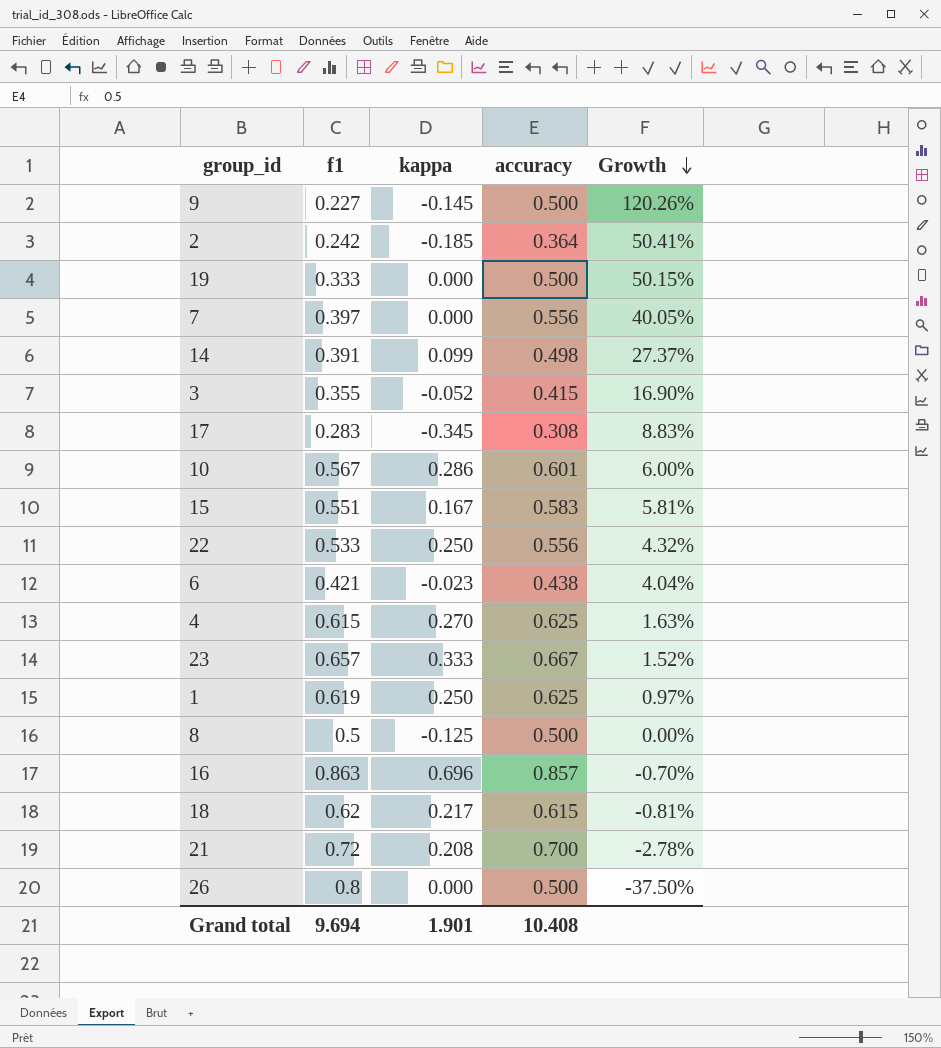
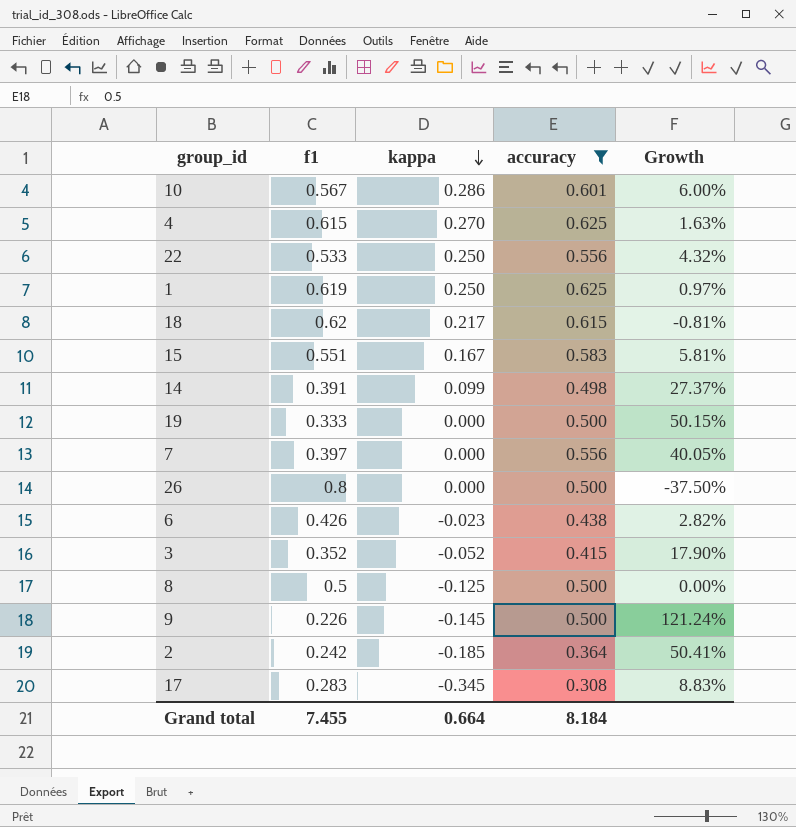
filter: none -> accuracy <= 0.625
row order: Growth descending -> kappa descending
6 | f1: 0.421 -> 0.426
6 | Growth: 4.04% -> 2.82%
3 | f1: 0.355 -> 0.352
3 | Growth: 16.90% -> 17.90%
9 | f1: 0.227 -> 0.226
9 | Growth: 120.26% -> 121.24%
Grand total | f1: 9.694 -> 7.455
Grand total | kappa: 1.901 -> 0.664
Grand total | accuracy: 10.408 -> 8.184

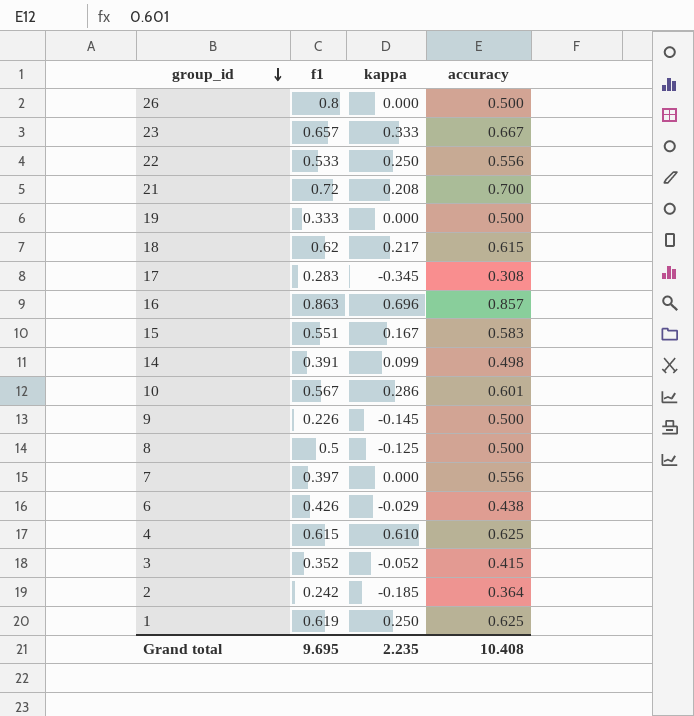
filter: accuracy <= 0.625 -> none
row order: kappa descending -> group_id descending
column Growth | formula: ([accuracy] - [f1]) / [f1] -> none
6 | kappa: -0.023 -> -0.029
4 | kappa: 0.270 -> 0.610
Grand total | f1: 7.455 -> 9.695
Grand total | kappa: 0.664 -> 2.235
Grand total | accuracy: 8.184 -> 10.408

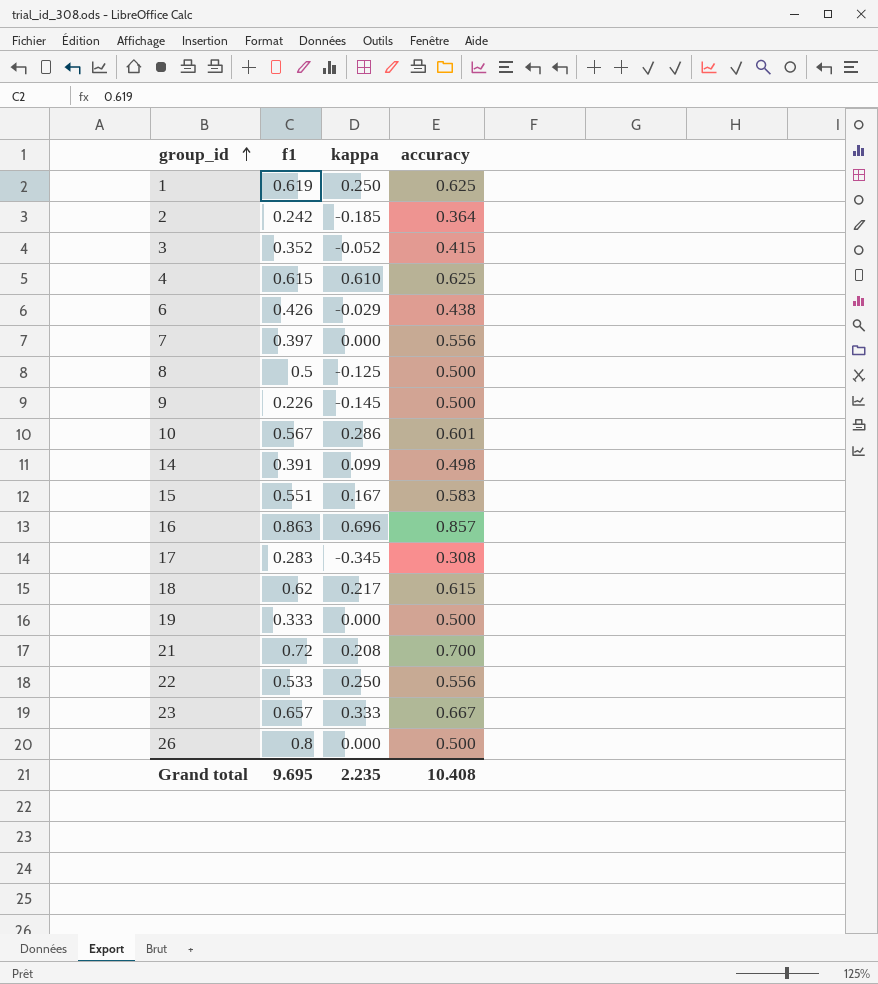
row order: group_id descending -> group_id ascending

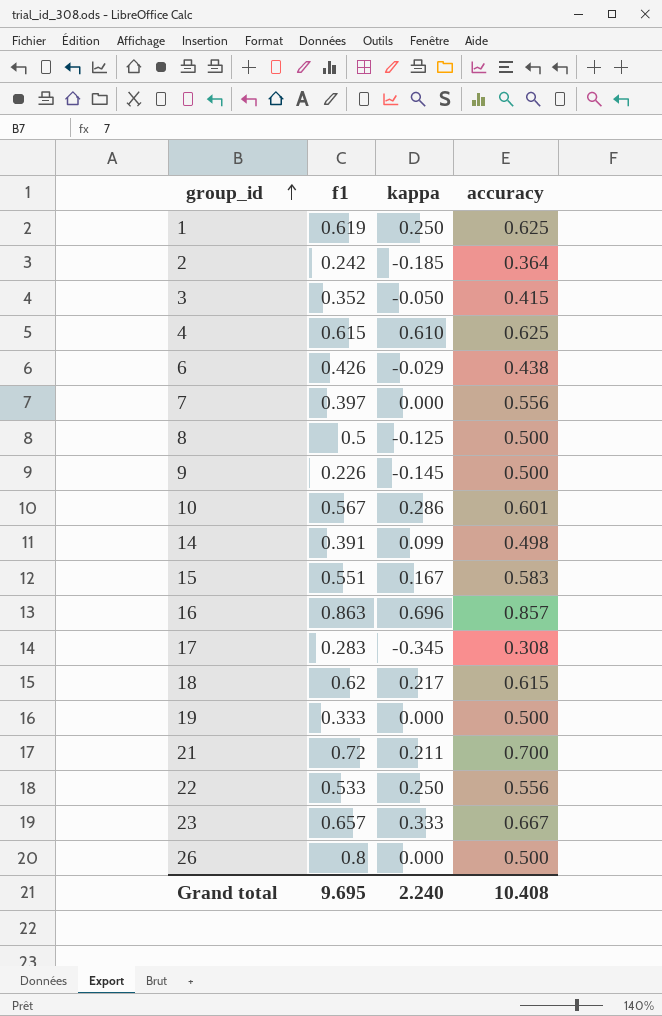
3 | kappa: -0.052 -> -0.050
21 | kappa: 0.208 -> 0.211
Grand total | kappa: 2.235 -> 2.240

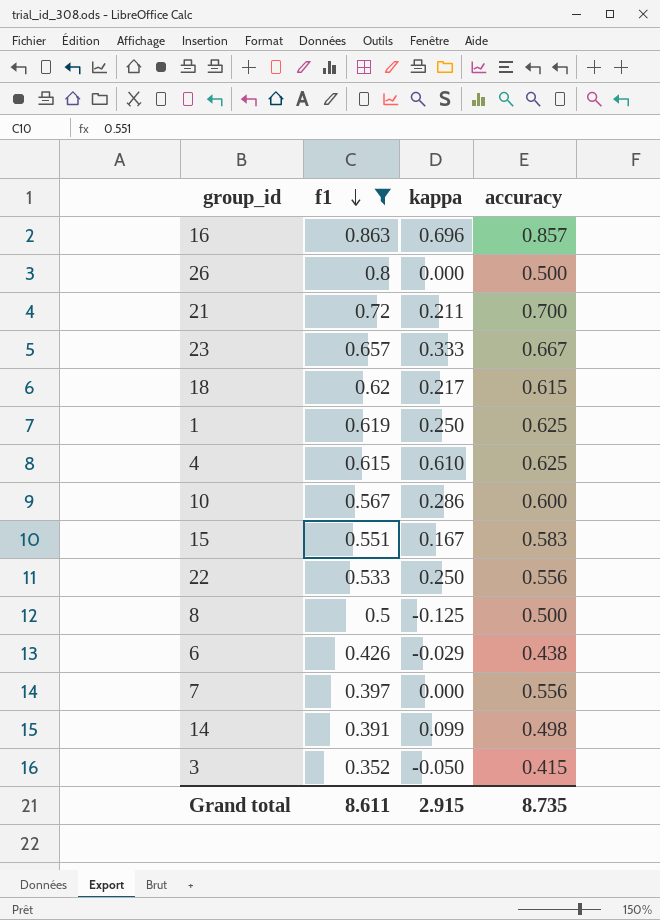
filter: none -> f1 >= 0.352
row order: group_id ascending -> f1 descending
10 | accuracy: 0.601 -> 0.600
Grand total | f1: 9.695 -> 8.611
Grand total | kappa: 2.240 -> 2.915
Grand total | accuracy: 10.408 -> 8.735

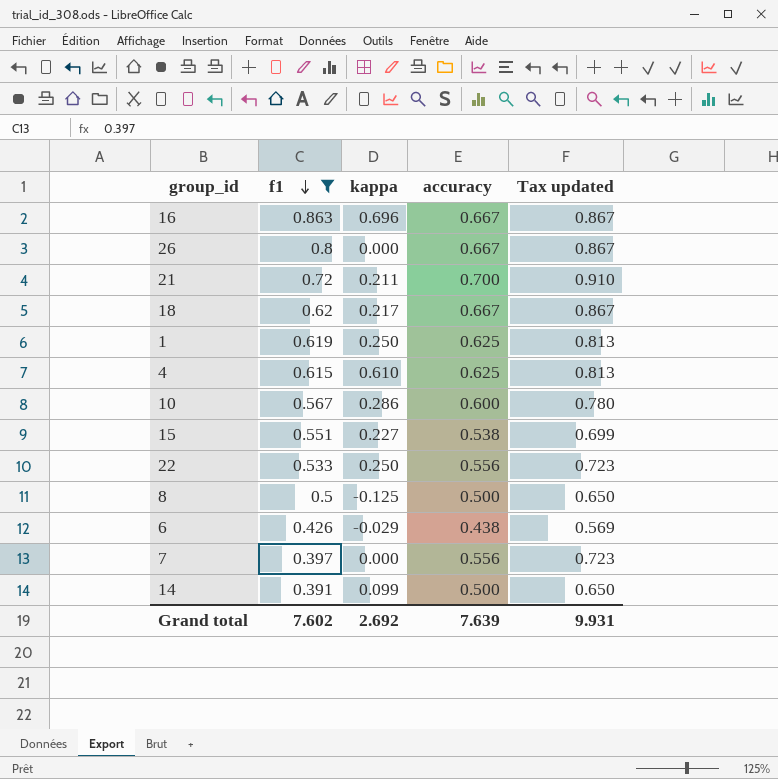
column Tax updated | formula: none -> [accuracy] * 1.3
row 23: 0.657 | 0.333 | 0.667 -> none
row 3: 0.352 | -0.050 | 0.415 -> none
16 | accuracy: 0.857 -> 0.667
26 | accuracy: 0.500 -> 0.667
18 | accuracy: 0.615 -> 0.667
15 | kappa: 0.167 -> 0.227
15 | accuracy: 0.583 -> 0.538
14 | accuracy: 0.498 -> 0.500
Grand total | f1: 8.611 -> 7.602
Grand total | kappa: 2.915 -> 2.692
Grand total | accuracy: 8.735 -> 7.639

